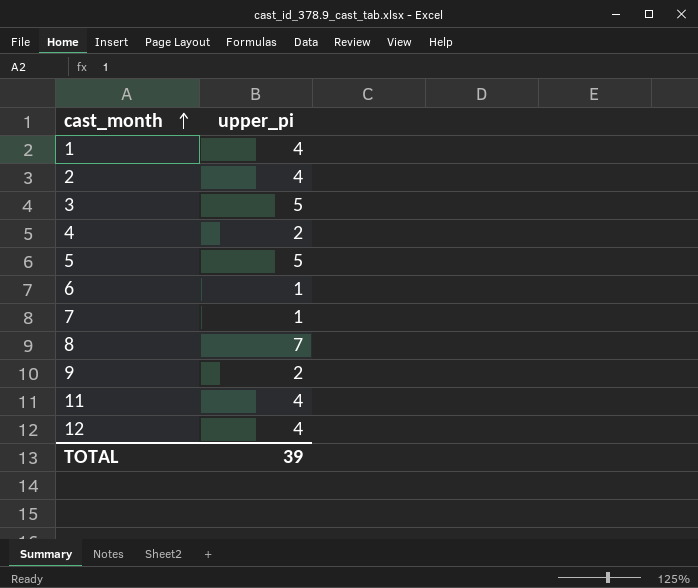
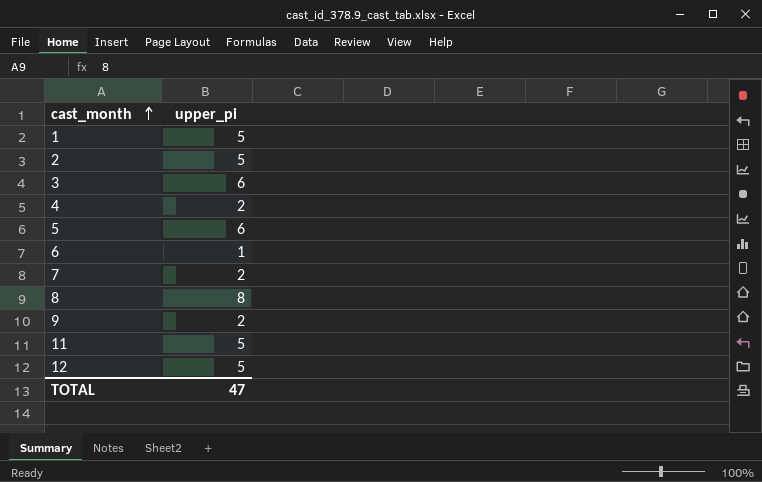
1 | upper_pi: 4 -> 5
2 | upper_pi: 4 -> 5
3 | upper_pi: 5 -> 6
5 | upper_pi: 5 -> 6
7 | upper_pi: 1 -> 2
8 | upper_pi: 7 -> 8
11 | upper_pi: 4 -> 5
12 | upper_pi: 4 -> 5
TOTAL | upper_pi: 39 -> 47

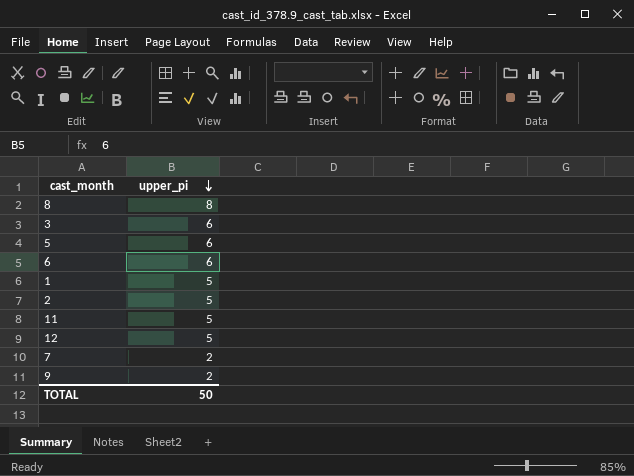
row order: cast_month ascending -> upper_pi descending
row 4: 2 -> none
6 | upper_pi: 1 -> 6
TOTAL | upper_pi: 47 -> 50

